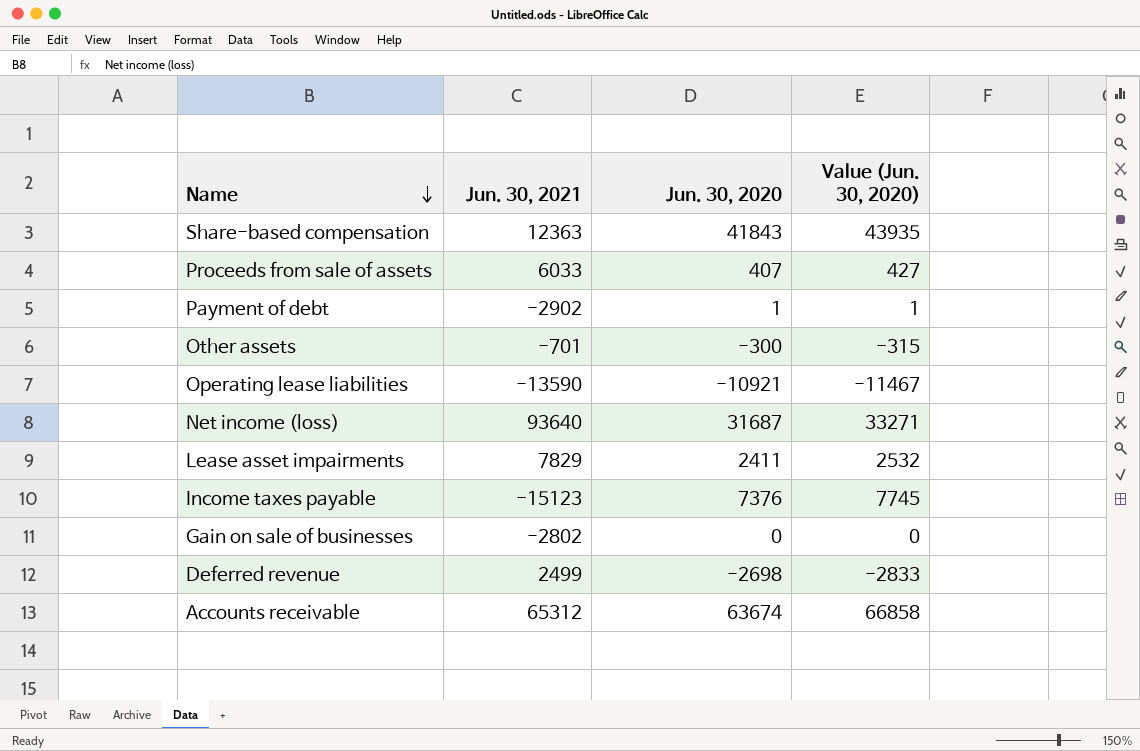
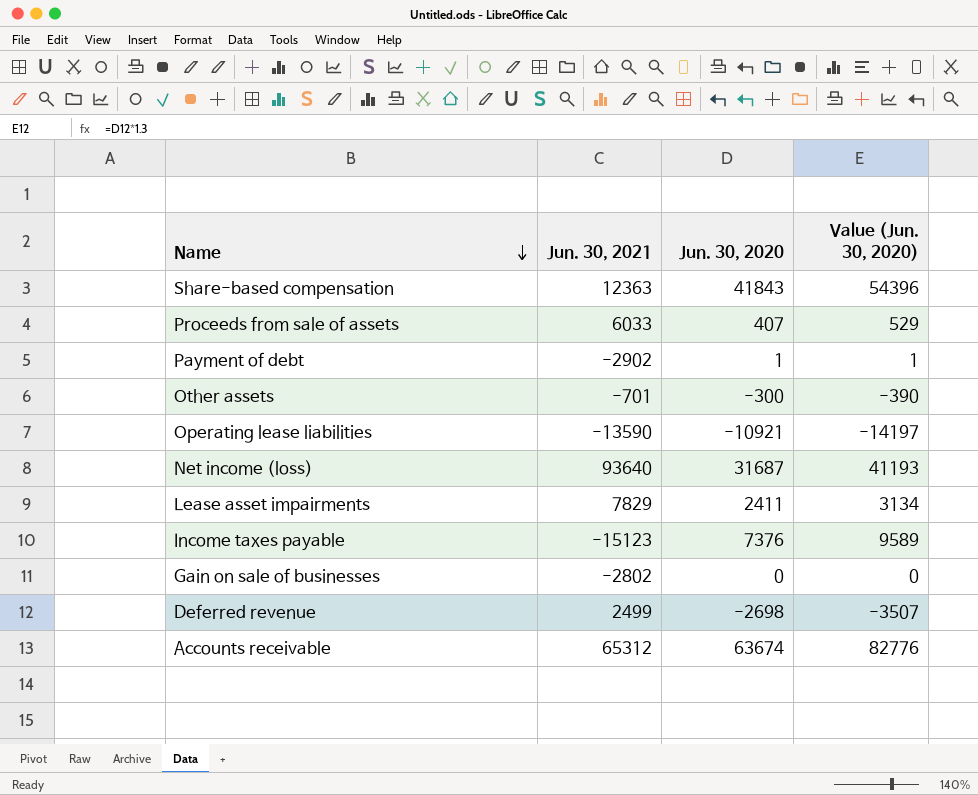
column Value (Jun. 30, 2020) | formula: [Jun. 30, 2020] * 1.05 -> [Jun. 30, 2020] * 1.3

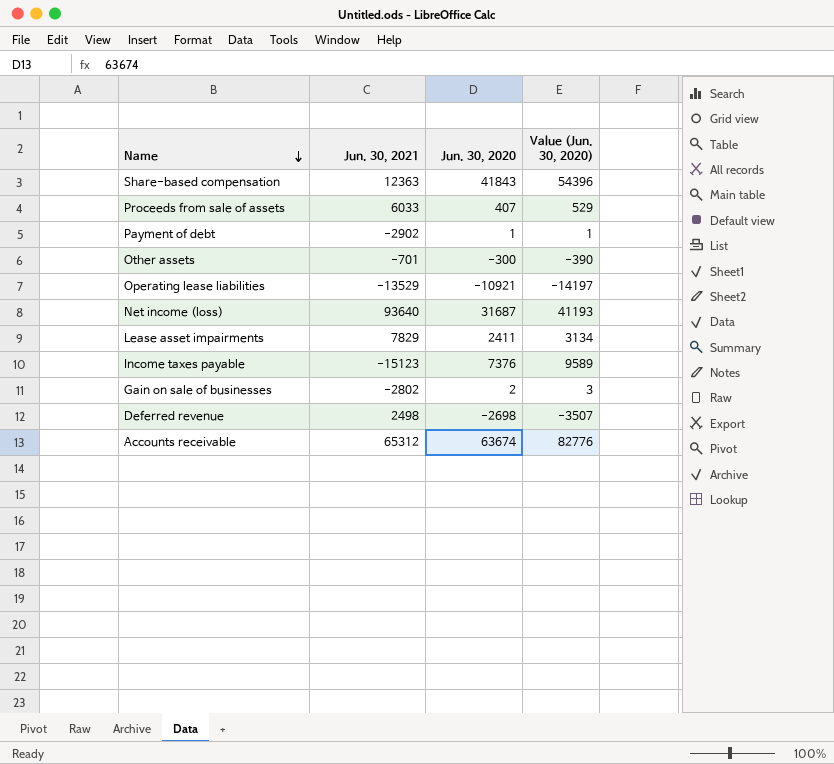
Operating lease liabilities | Jun. 30, 2021: -13590 -> -13529
Gain on sale of businesses | Jun. 30, 2020: 0 -> 2
Gain on sale of businesses | Value (Jun. 30, 2020): 0 -> 3
Deferred revenue | Jun. 30, 2021: 2499 -> 2498

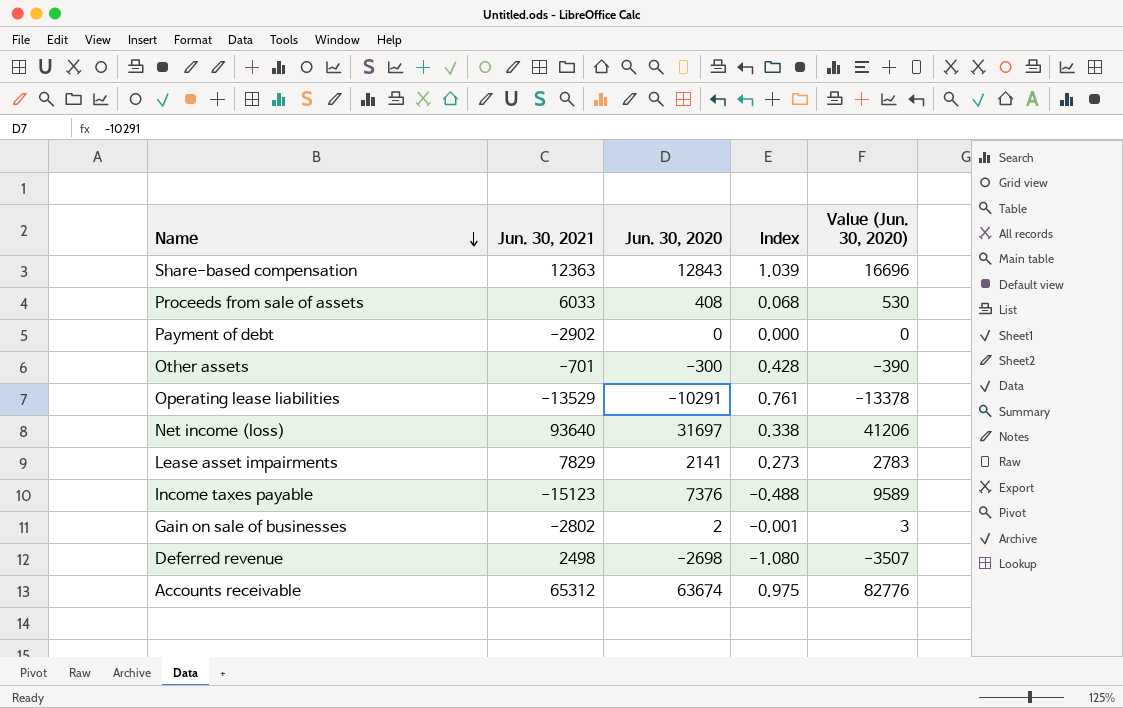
column Index | formula: none -> [Jun. 30, 2020] / [Jun. 30, 2021]
Share-based compensation | Jun. 30, 2020: 41843 -> 12843
Share-based compensation | Value (Jun. 30, 2020): 54396 -> 16696
Proceeds from sale of assets | Jun. 30, 2020: 407 -> 408
Proceeds from sale of assets | Value (Jun. 30, 2020): 529 -> 530
Payment of debt | Jun. 30, 2020: 1 -> 0
Payment of debt | Value (Jun. 30, 2020): 1 -> 0
Operating lease liabilities | Jun. 30, 2020: -10921 -> -10291
Operating lease liabilities | Value (Jun. 30, 2020): -14197 -> -13378
Net income (loss) | Jun. 30, 2020: 31687 -> 31697
Net income (loss) | Value (Jun. 30, 2020): 41193 -> 41206
Lease asset impairments | Jun. 30, 2020: 2411 -> 2141
Lease asset impairments | Value (Jun. 30, 2020): 3134 -> 2783

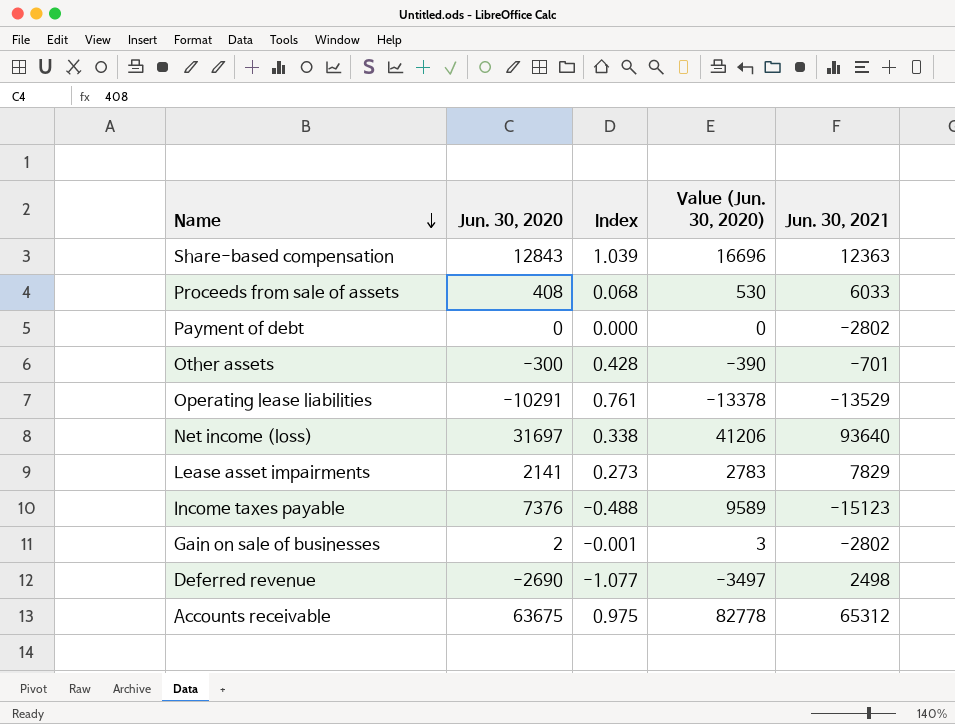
column Jun. 30, 2021 | position: 2 -> 5
Payment of debt | Jun. 30, 2021: -2902 -> -2802
Deferred revenue | Jun. 30, 2020: -2698 -> -2690
Deferred revenue | Index: -1.080 -> -1.077
Deferred revenue | Value (Jun. 30, 2020): -3507 -> -3497
Accounts receivable | Jun. 30, 2020: 63674 -> 63675
Accounts receivable | Value (Jun. 30, 2020): 82776 -> 82778

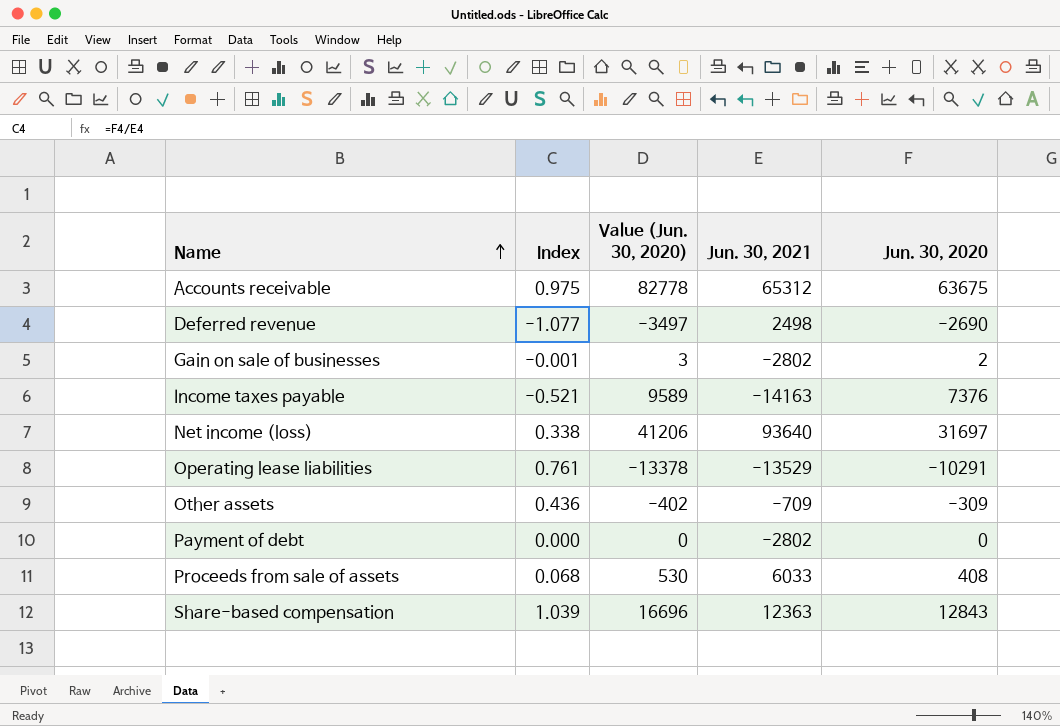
row order: Name descending -> Name ascending
column Jun. 30, 2020 | position: 2 -> 5
row Lease asset impairments: 2141 | 0.273 | 2783 | 7829 -> none
Income taxes payable | Index: -0.488 -> -0.521
Income taxes payable | Jun. 30, 2021: -15123 -> -14163
Other assets | Index: 0.428 -> 0.436
Other assets | Value (Jun. 30, 2020): -390 -> -402
Other assets | Jun. 30, 2021: -701 -> -709
Other assets | Jun. 30, 2020: -300 -> -309

